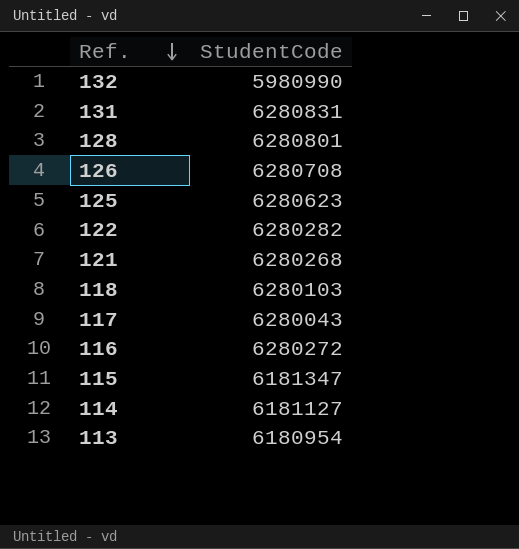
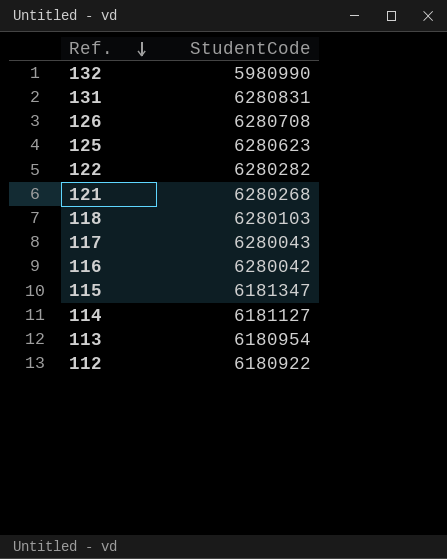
row 128: 6280801 -> none
116 | StudentCode: 6280272 -> 6280042
row 112: none -> 6180922

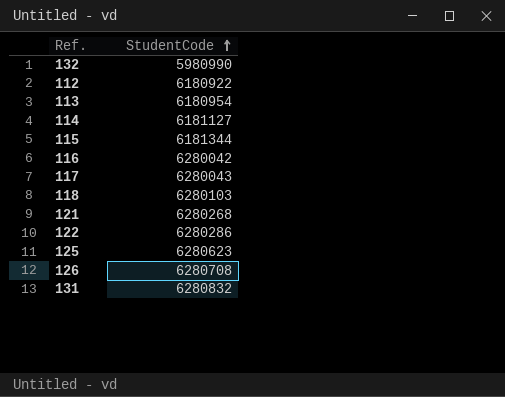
row order: Ref. descending -> StudentCode ascending
115 | StudentCode: 6181347 -> 6181344
122 | StudentCode: 6280282 -> 6280286
131 | StudentCode: 6280831 -> 6280832

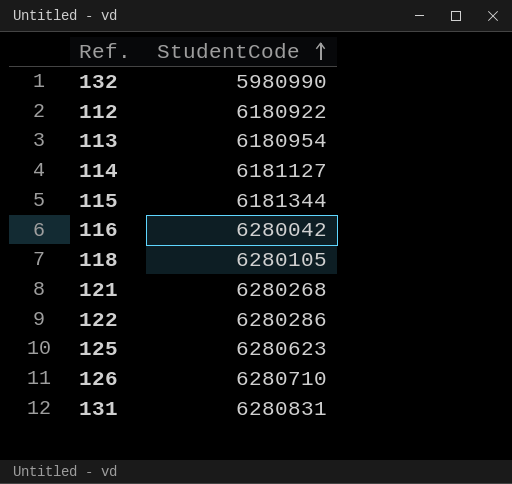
row 117: 6280043 -> none
118 | StudentCode: 6280103 -> 6280105
126 | StudentCode: 6280708 -> 6280710
131 | StudentCode: 6280832 -> 6280831

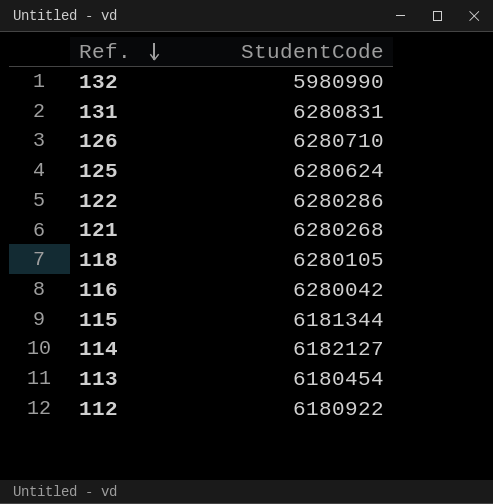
row order: StudentCode ascending -> Ref. descending
125 | StudentCode: 6280623 -> 6280624
114 | StudentCode: 6181127 -> 6182127
113 | StudentCode: 6180954 -> 6180454

